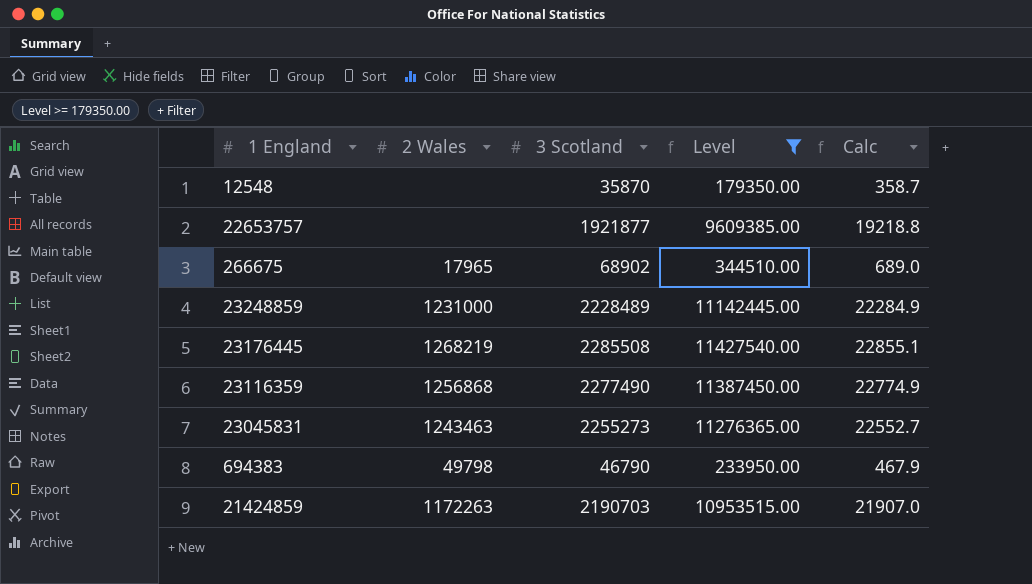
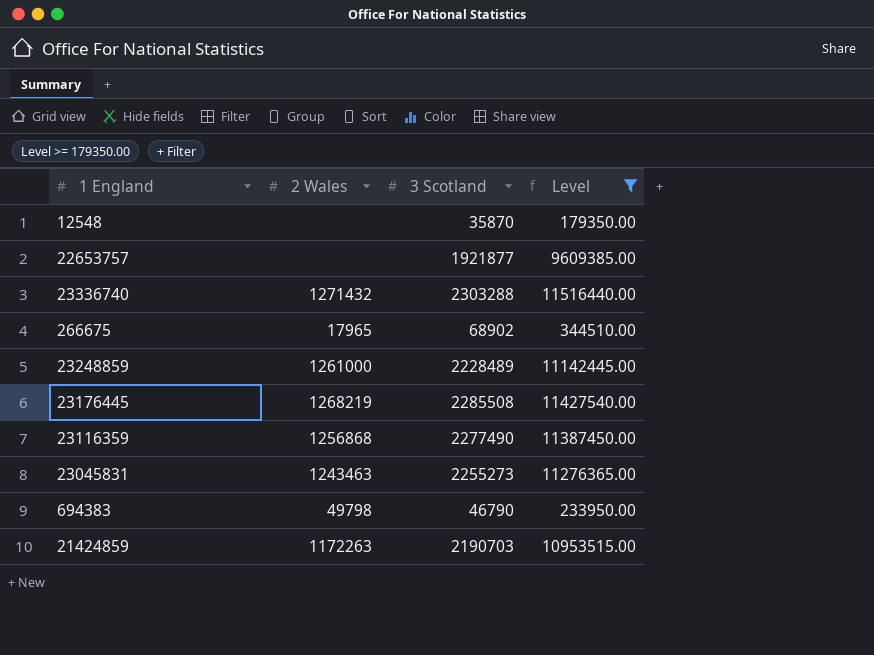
column Calc | formula: [3 Scotland] * 0.01 -> none
row 23336740: none -> 1271432 | 2303288 | 11516440.00
23248859 | 2 Wales: 1231000 -> 1261000

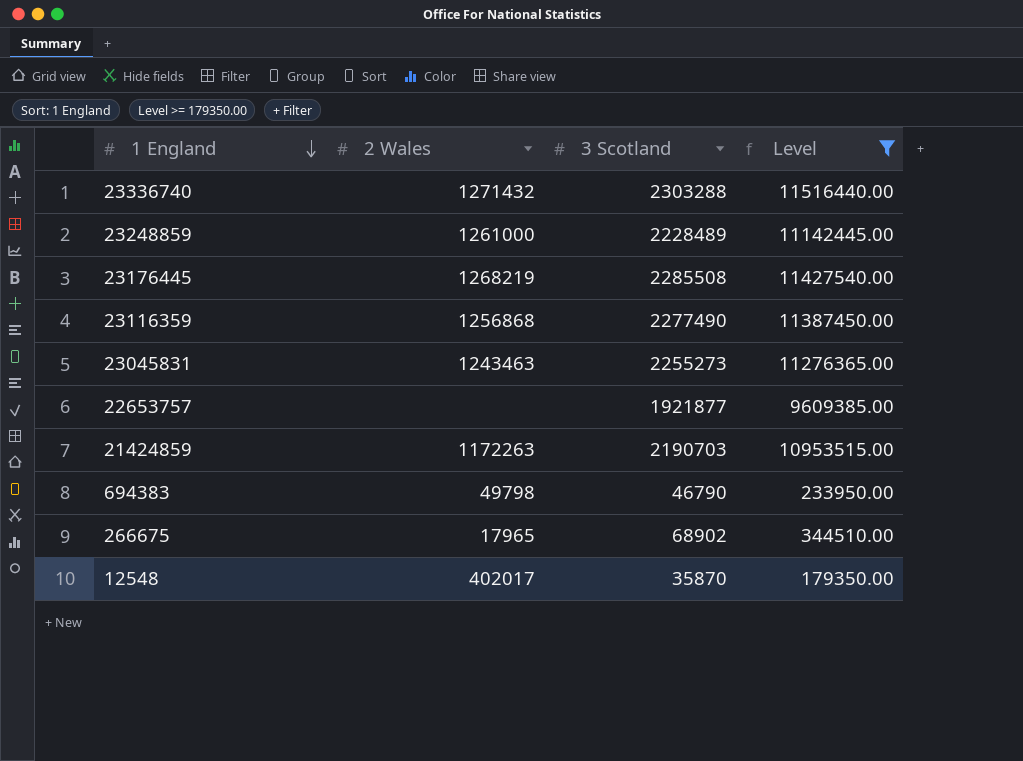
row order: none -> 1 England descending
12548 | 2 Wales: none -> 402017

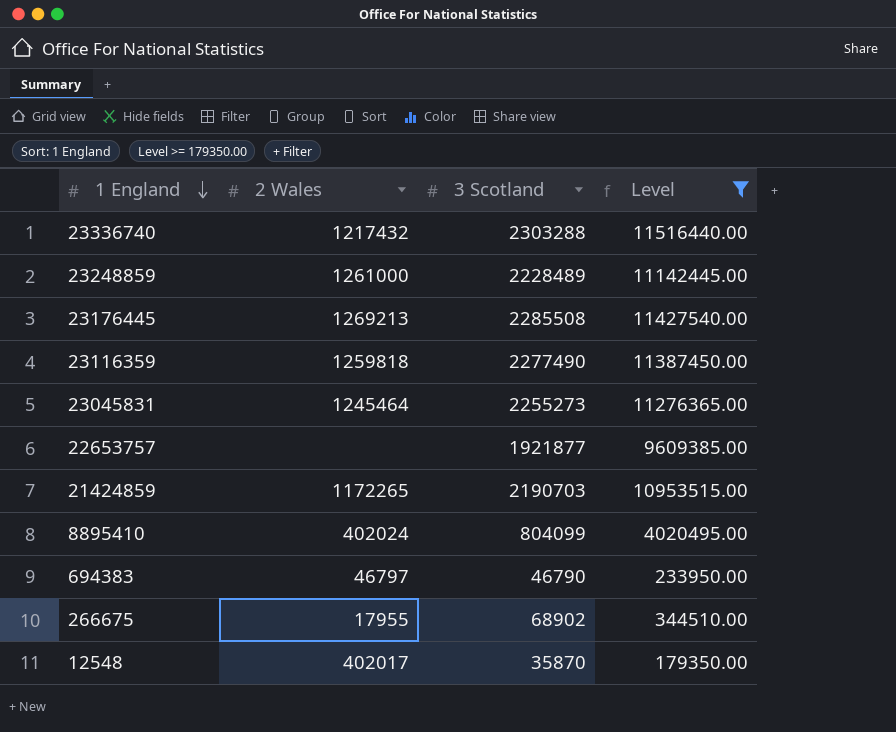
23336740 | 2 Wales: 1271432 -> 1217432
23176445 | 2 Wales: 1268219 -> 1269213
23116359 | 2 Wales: 1256868 -> 1259818
23045831 | 2 Wales: 1243463 -> 1245464
21424859 | 2 Wales: 1172263 -> 1172265
row 8895410: none -> 402024 | 804099 | 4020495.00
694383 | 2 Wales: 49798 -> 46797
266675 | 2 Wales: 17965 -> 17955

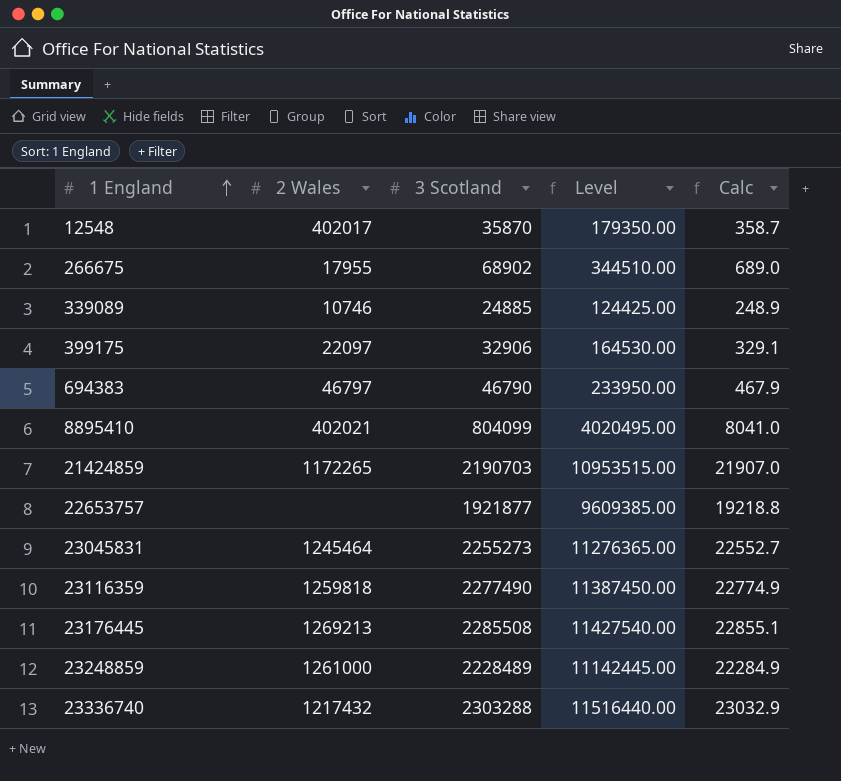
filter: Level >= 179350.00 -> none
row order: 1 England descending -> 1 England ascending
column Calc | formula: none -> [3 Scotland] * 0.01
8895410 | 2 Wales: 402024 -> 402021

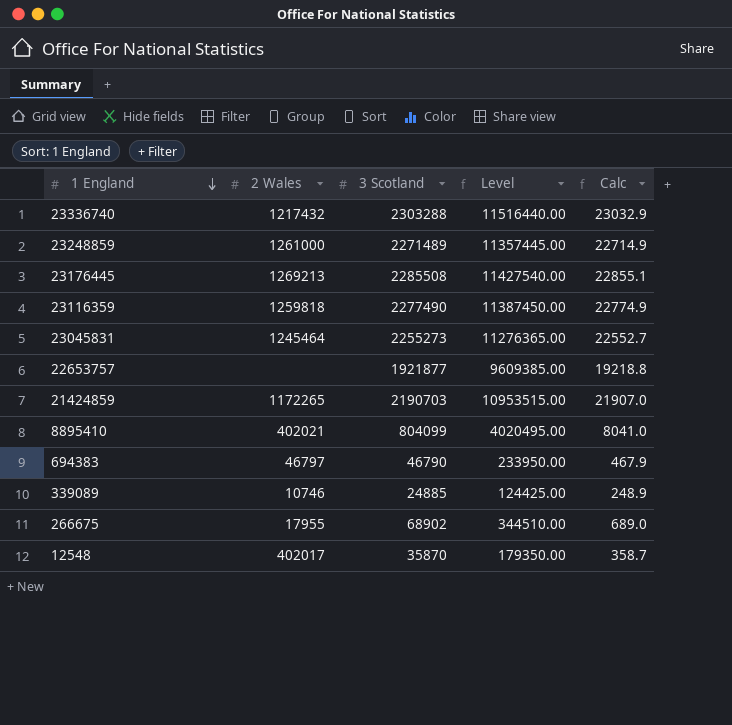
row order: 1 England ascending -> 1 England descending
row 399175: 22097 | 32906 | 164530.00 | 329.1 -> none
23248859 | 3 Scotland: 2228489 -> 2271489
23248859 | Level: 11142445.00 -> 11357445.00
23248859 | Calc: 22284.9 -> 22714.9

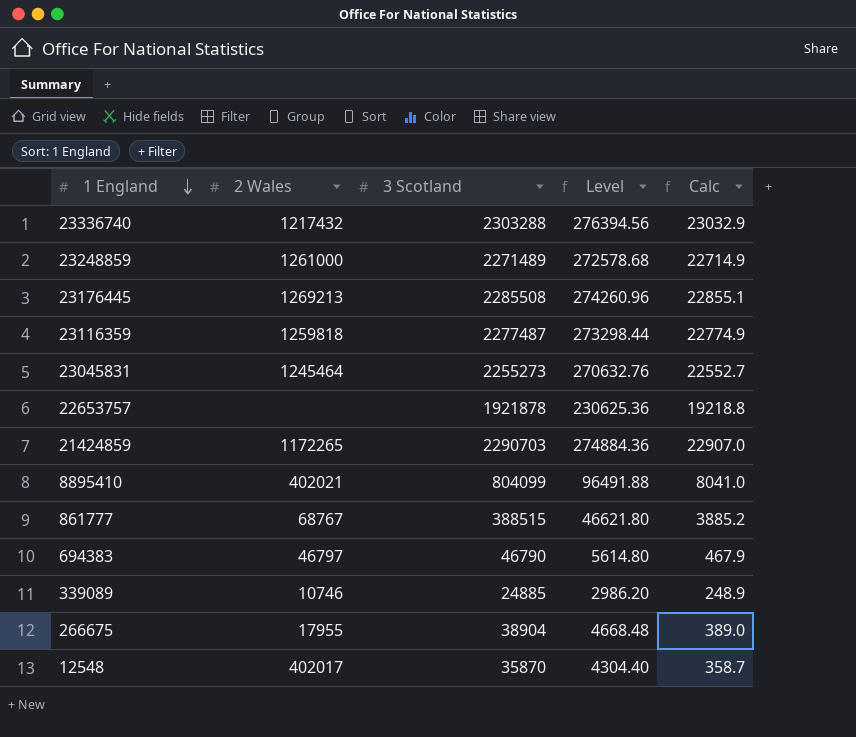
column Level | formula: [3 Scotland] * 5 -> [3 Scotland] * 0.12
23116359 | 3 Scotland: 2277490 -> 2277487
22653757 | 3 Scotland: 1921877 -> 1921878
21424859 | 3 Scotland: 2190703 -> 2290703
21424859 | Calc: 21907.0 -> 22907.0
row 861777: none -> 68767 | 388515 | 46621.80 | 3885.2
266675 | 3 Scotland: 68902 -> 38904
266675 | Calc: 689.0 -> 389.0

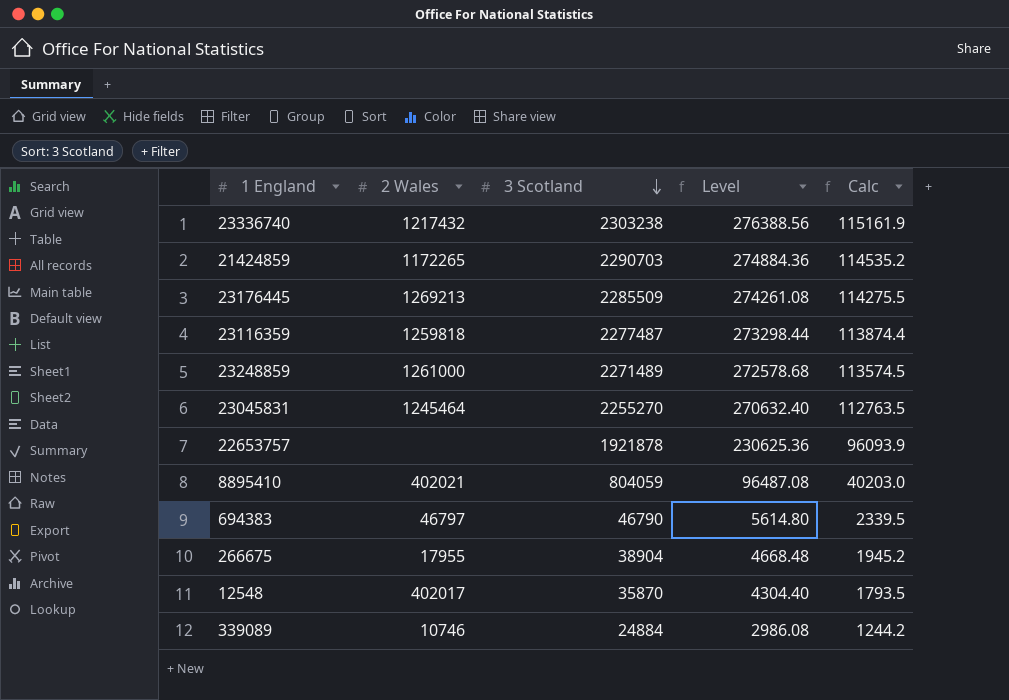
row order: 1 England descending -> 3 Scotland descending
column Calc | formula: [3 Scotland] * 0.01 -> [3 Scotland] * 0.05
row 861777: 68767 | 388515 | 46621.80 | 3885.2 -> none
23336740 | 3 Scotland: 2303288 -> 2303238
23336740 | Level: 276394.56 -> 276388.56
23176445 | 3 Scotland: 2285508 -> 2285509
23176445 | Level: 274260.96 -> 274261.08
23045831 | 3 Scotland: 2255273 -> 2255270
23045831 | Level: 270632.76 -> 270632.40
8895410 | 3 Scotland: 804099 -> 804059
8895410 | Level: 96491.88 -> 96487.08
339089 | 3 Scotland: 24885 -> 24884
339089 | Level: 2986.20 -> 2986.08

